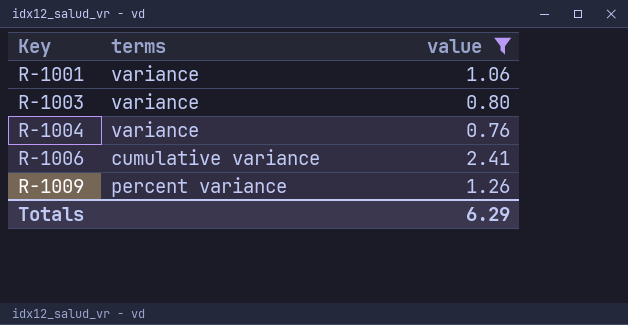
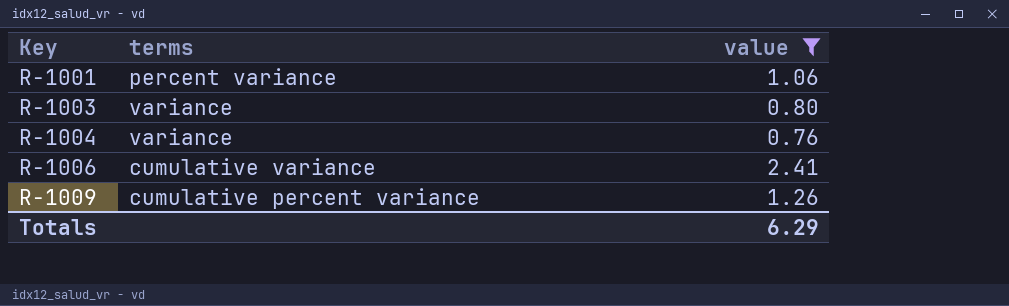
R-1001 | terms: variance -> percent variance
R-1009 | terms: percent variance -> cumulative percent variance

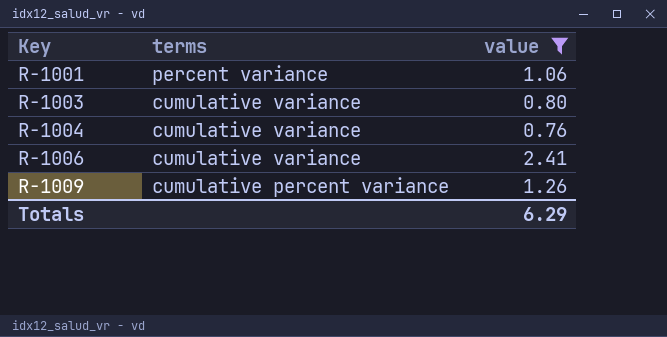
R-1003 | terms: variance -> cumulative variance
R-1004 | terms: variance -> cumulative variance

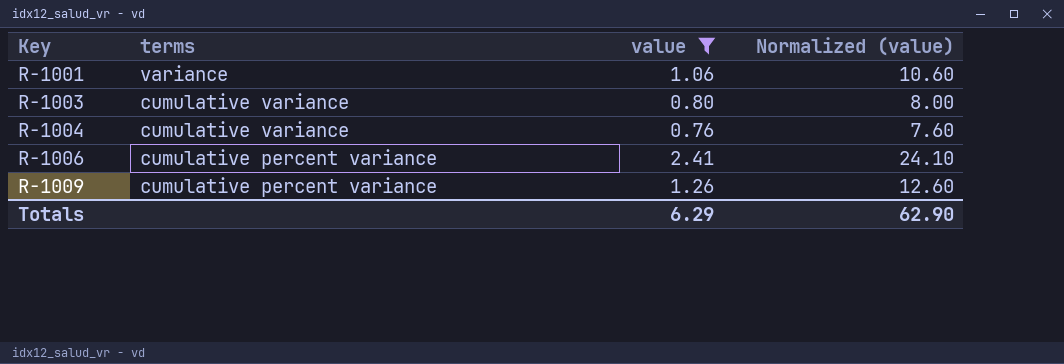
column Normalized (value) | formula: none -> [value] * 10
R-1001 | terms: percent variance -> variance
R-1006 | terms: cumulative variance -> cumulative percent variance

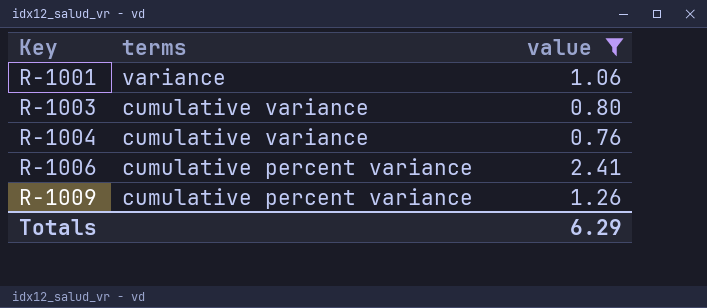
column Normalized (value) | formula: [value] * 10 -> none

